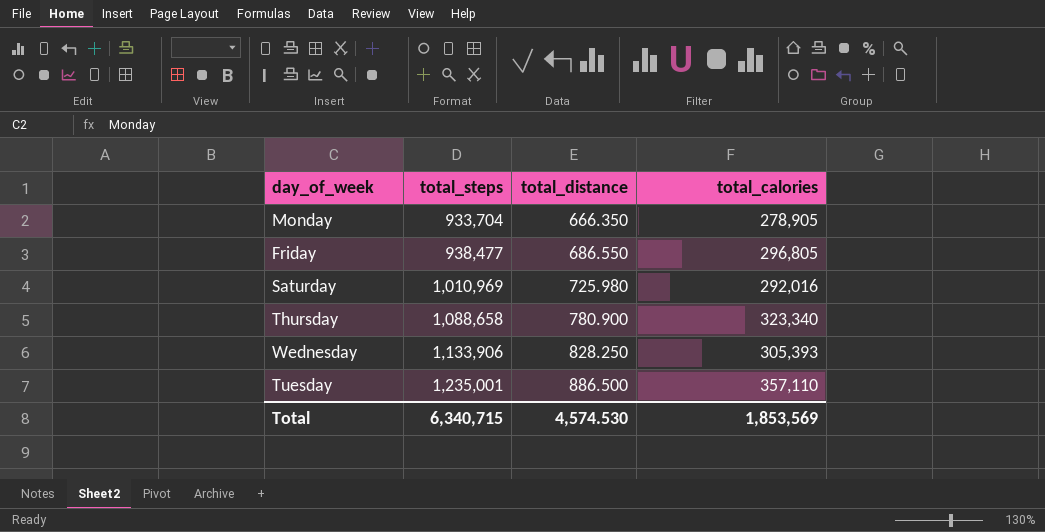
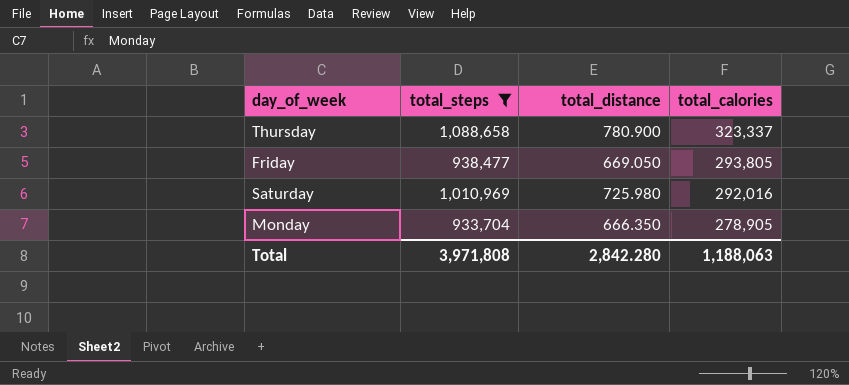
filter: none -> total_steps <= 1,088,658
row order: total_steps ascending -> total_calories descending
Thursday | total_calories: 323,340 -> 323,337
Friday | total_distance: 686.550 -> 669.050
Friday | total_calories: 296,805 -> 293,805
Total | total_steps: 6,340,715 -> 3,971,808
Total | total_distance: 4,574.530 -> 2,842.280
Total | total_calories: 1,853,569 -> 1,188,063

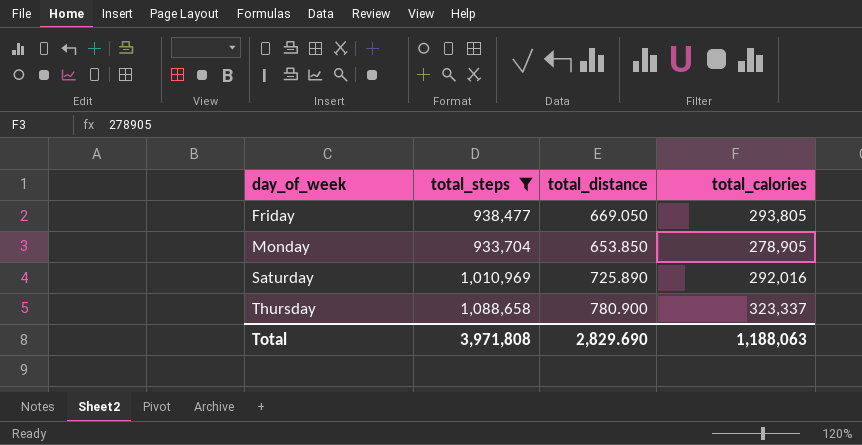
row order: total_calories descending -> day_of_week ascending
Monday | total_distance: 666.350 -> 653.850
Saturday | total_distance: 725.980 -> 725.890
Total | total_distance: 2,842.280 -> 2,829.690

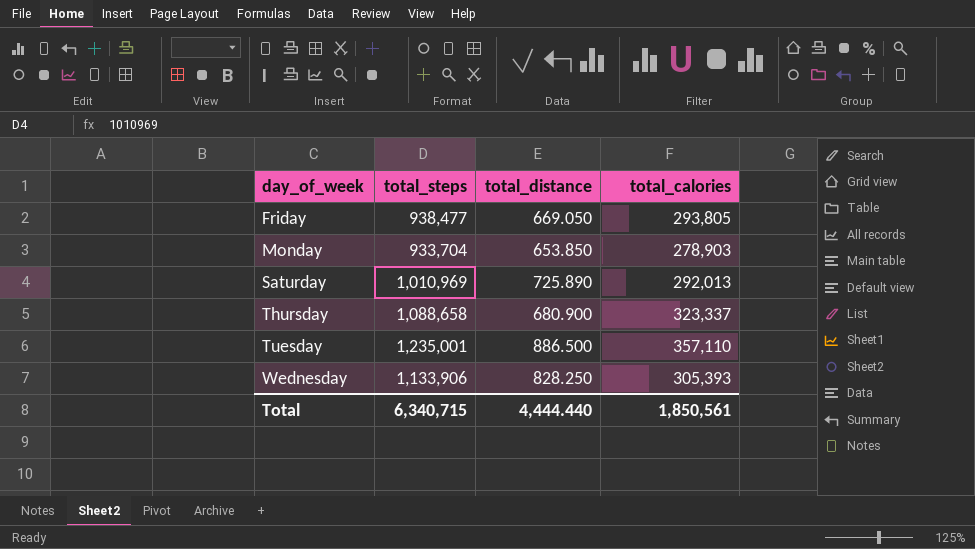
filter: total_steps <= 1,088,658 -> none
Monday | total_calories: 278,905 -> 278,903
Saturday | total_calories: 292,016 -> 292,013
Thursday | total_distance: 780.900 -> 680.900
Total | total_steps: 3,971,808 -> 6,340,715
Total | total_distance: 2,829.690 -> 4,444.440
Total | total_calories: 1,188,063 -> 1,850,561

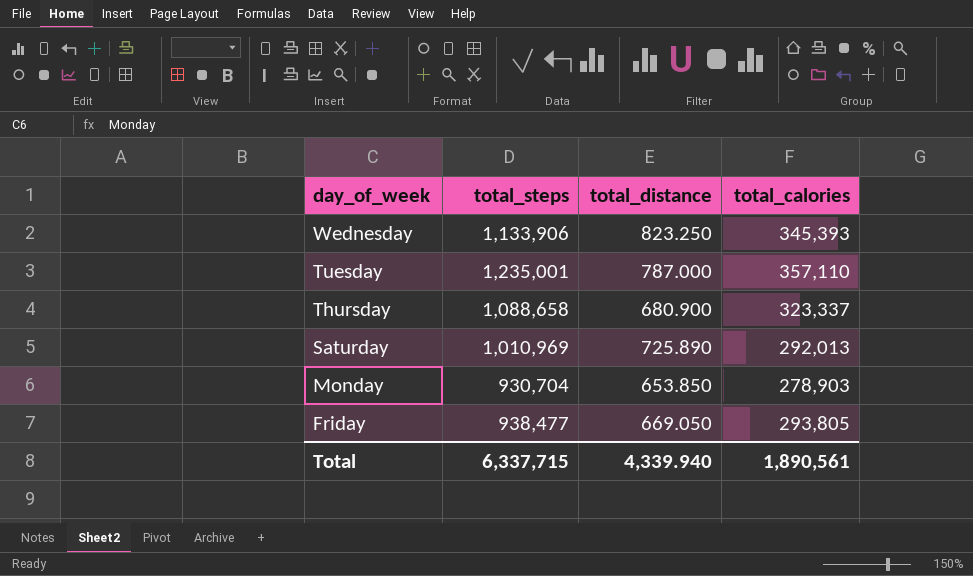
row order: day_of_week ascending -> day_of_week descending
Wednesday | total_distance: 828.250 -> 823.250
Wednesday | total_calories: 305,393 -> 345,393
Tuesday | total_distance: 886.500 -> 787.000
Monday | total_steps: 933,704 -> 930,704
Total | total_steps: 6,340,715 -> 6,337,715
Total | total_distance: 4,444.440 -> 4,339.940
Total | total_calories: 1,850,561 -> 1,890,561

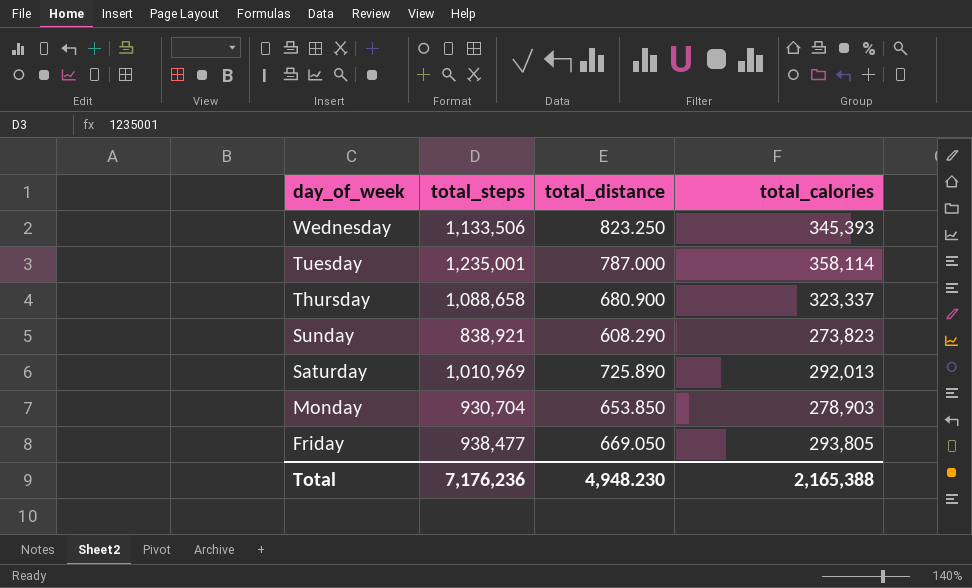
Wednesday | total_steps: 1,133,906 -> 1,133,506
Tuesday | total_calories: 357,110 -> 358,114
row Sunday: none -> 838,921 | 608.290 | 273,823
Total | total_steps: 6,337,715 -> 7,176,236
Total | total_distance: 4,339.940 -> 4,948.230
Total | total_calories: 1,890,561 -> 2,165,388

